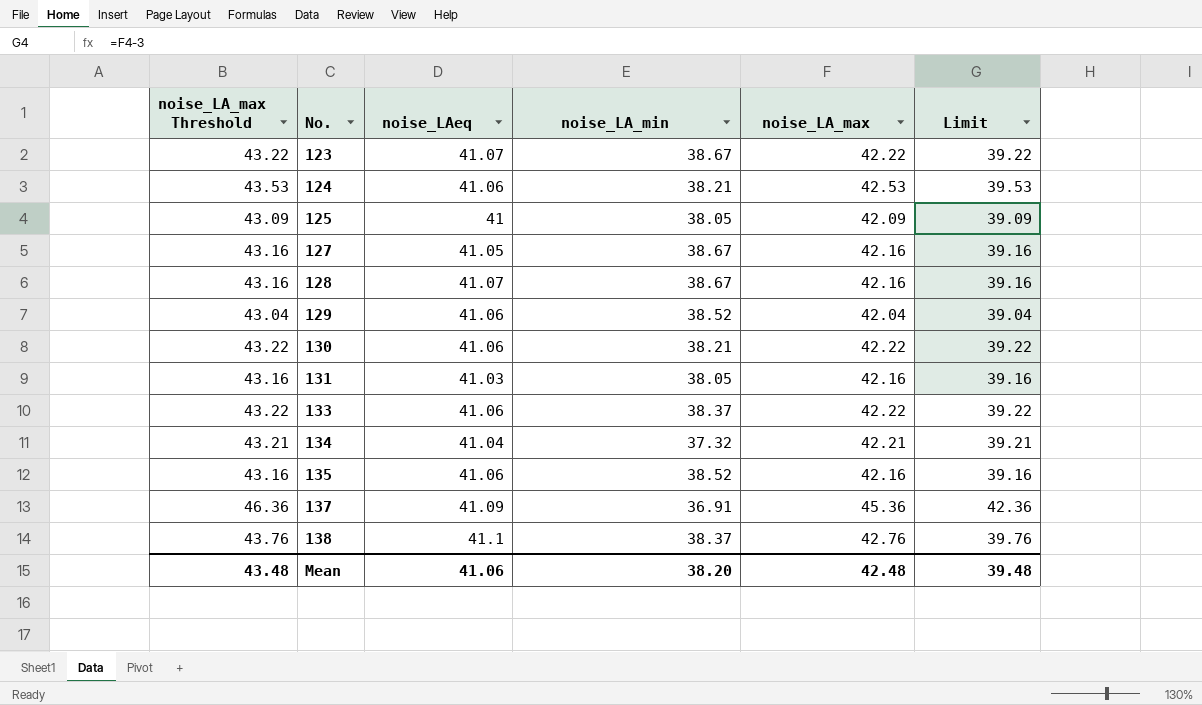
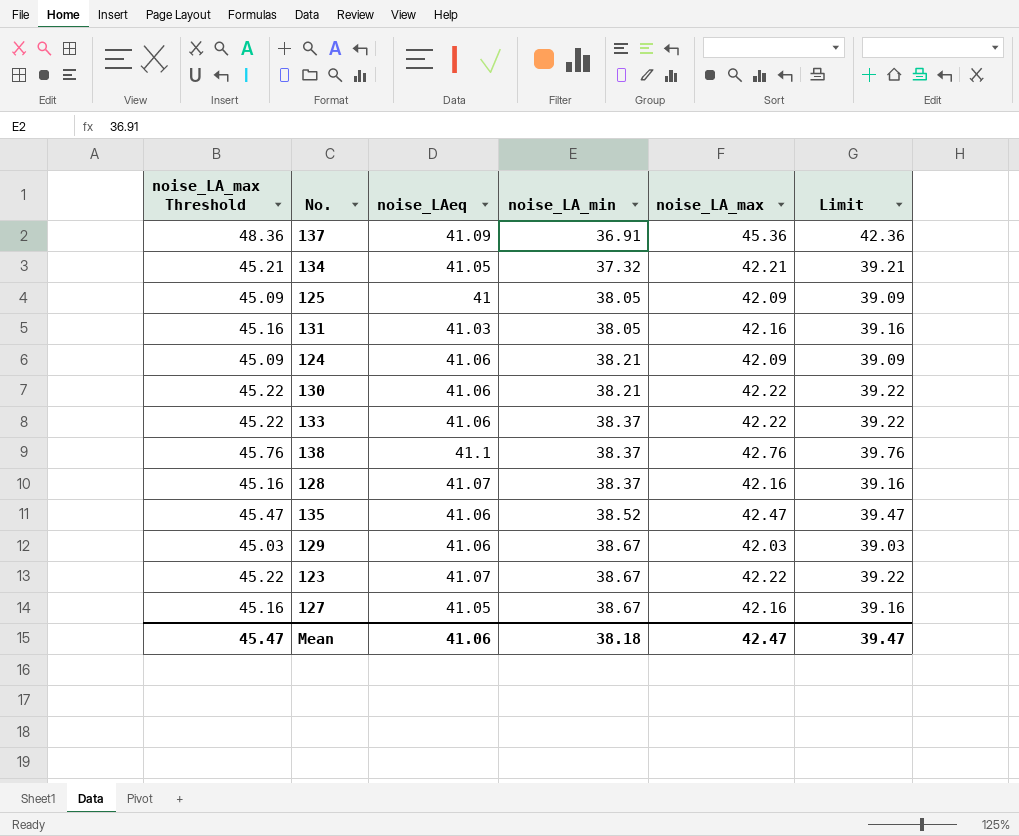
row order: No. ascending -> noise_LA_min ascending
column noise_LA_max Threshold | formula: [noise_LA_max] + 1 -> [noise_LA_max] + 3
134 | noise_LAeq: 41.04 -> 41.05
124 | noise_LA_max: 42.53 -> 42.09
124 | Limit: 39.53 -> 39.09
128 | noise_LA_min: 38.67 -> 38.37
135 | noise_LA_max: 42.16 -> 42.47
135 | Limit: 39.16 -> 39.47
129 | noise_LA_min: 38.52 -> 38.67
129 | noise_LA_max: 42.04 -> 42.03
129 | Limit: 39.04 -> 39.03
Mean | noise_LA_max Threshold: 43.48 -> 45.47
Mean | noise_LA_min: 38.20 -> 38.18
Mean | noise_LA_max: 42.48 -> 42.47
Mean | Limit: 39.48 -> 39.47

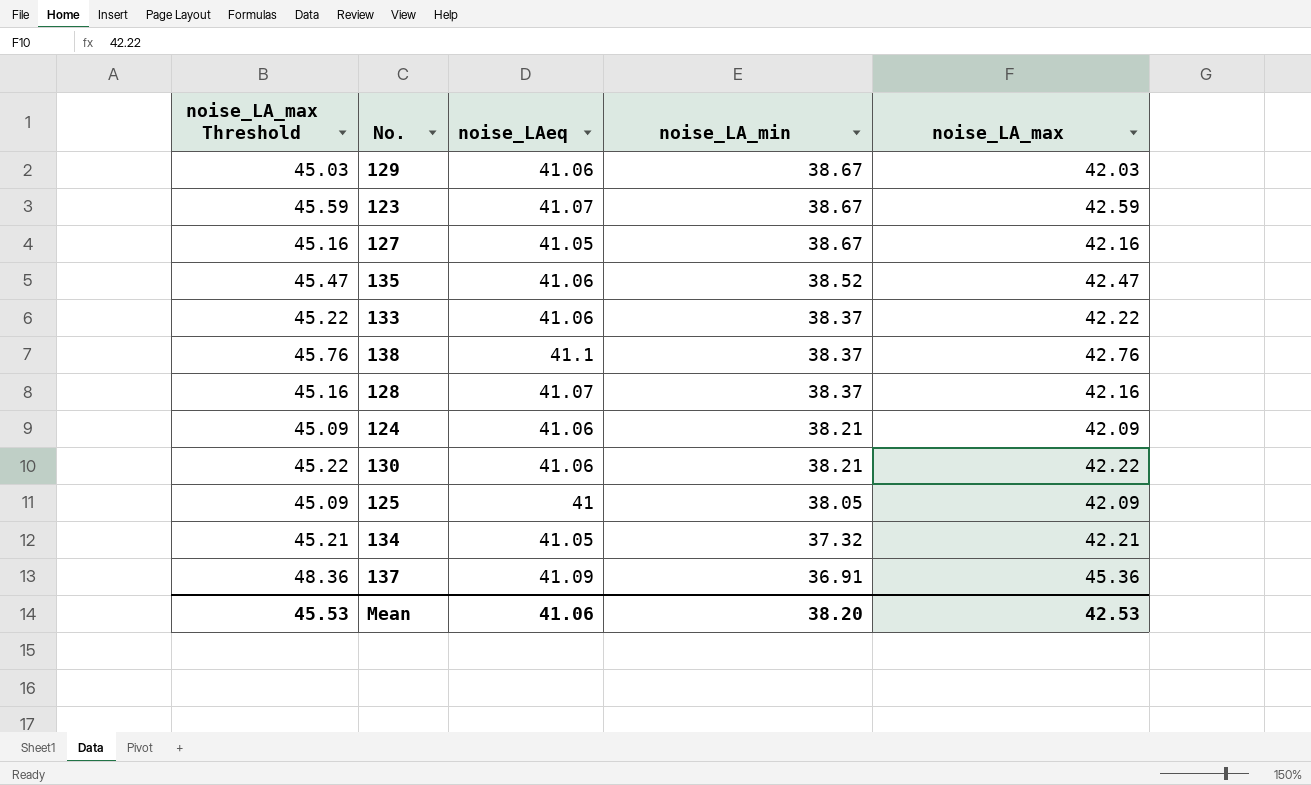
row order: noise_LA_min ascending -> noise_LA_min descending
column Limit | formula: [noise_LA_max] - 3 -> none
row 131: 45.16 | 41.03 | 38.05 | 42.16 | 39.16 -> none
123 | noise_LA_max Threshold: 45.22 -> 45.59
123 | noise_LA_max: 42.22 -> 42.59
Mean | noise_LA_max Threshold: 45.47 -> 45.53
Mean | noise_LA_min: 38.18 -> 38.20
Mean | noise_LA_max: 42.47 -> 42.53

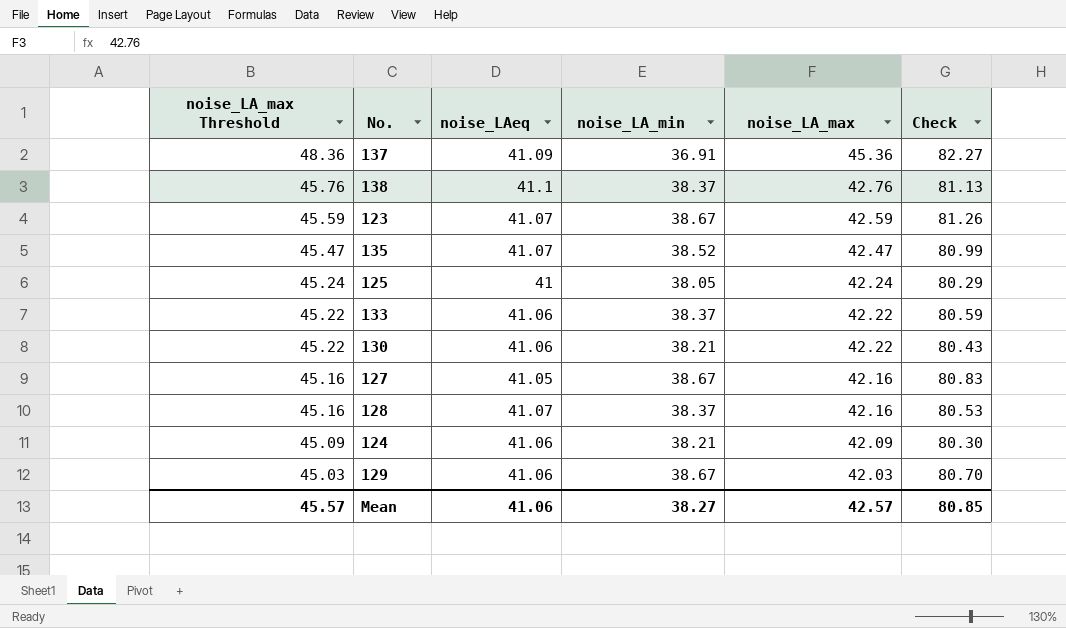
row order: noise_LA_min descending -> noise_LA_max Threshold descending
column Check | formula: none -> [noise_LA_min] + [noise_LA_max]
row 134: 45.21 | 41.05 | 37.32 | 42.21 -> none
135 | noise_LAeq: 41.06 -> 41.07
125 | noise_LA_max Threshold: 45.09 -> 45.24
125 | noise_LA_max: 42.09 -> 42.24
Mean | noise_LA_max Threshold: 45.53 -> 45.57
Mean | noise_LA_min: 38.20 -> 38.27
Mean | noise_LA_max: 42.53 -> 42.57

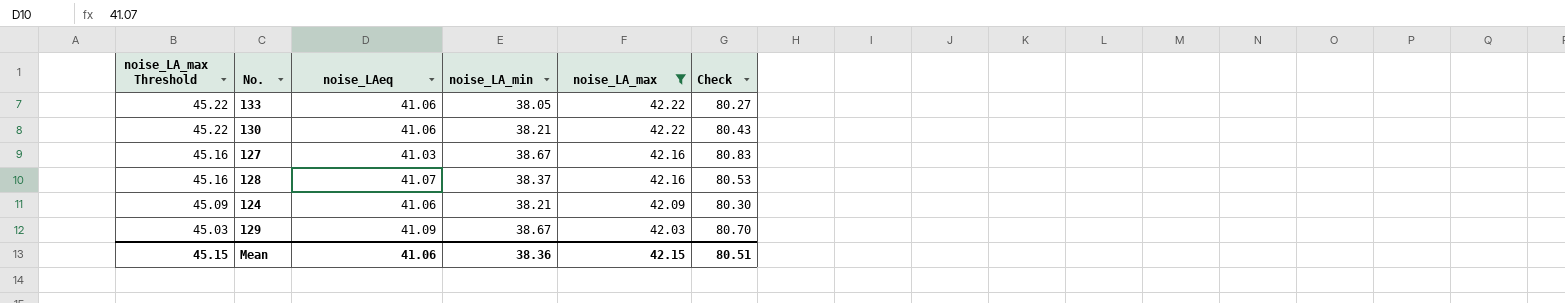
filter: none -> noise_LA_max <= 42.22
133 | noise_LA_min: 38.37 -> 38.05
133 | Check: 80.59 -> 80.27
127 | noise_LAeq: 41.05 -> 41.03
129 | noise_LAeq: 41.06 -> 41.09
Mean | noise_LA_max Threshold: 45.57 -> 45.15
Mean | noise_LA_min: 38.27 -> 38.36
Mean | noise_LA_max: 42.57 -> 42.15
Mean | Check: 80.85 -> 80.51

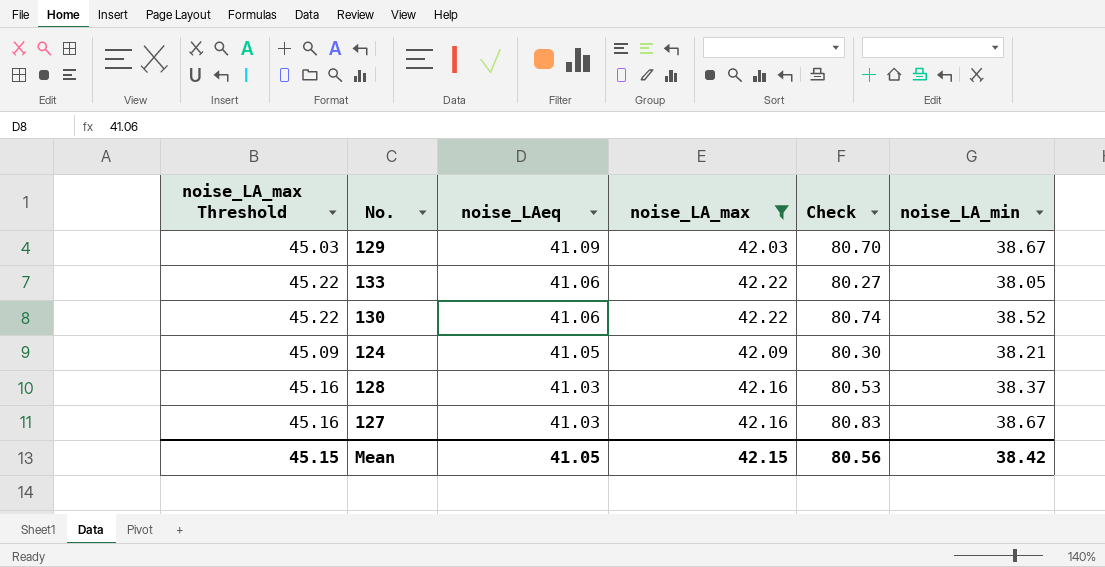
row order: noise_LA_max Threshold descending -> noise_LAeq descending
column noise_LA_min | position: 4 -> 6
130 | Check: 80.43 -> 80.74
130 | noise_LA_min: 38.21 -> 38.52
124 | noise_LAeq: 41.06 -> 41.05
128 | noise_LAeq: 41.07 -> 41.03
Mean | noise_LAeq: 41.06 -> 41.05
Mean | Check: 80.51 -> 80.56
Mean | noise_LA_min: 38.36 -> 38.42

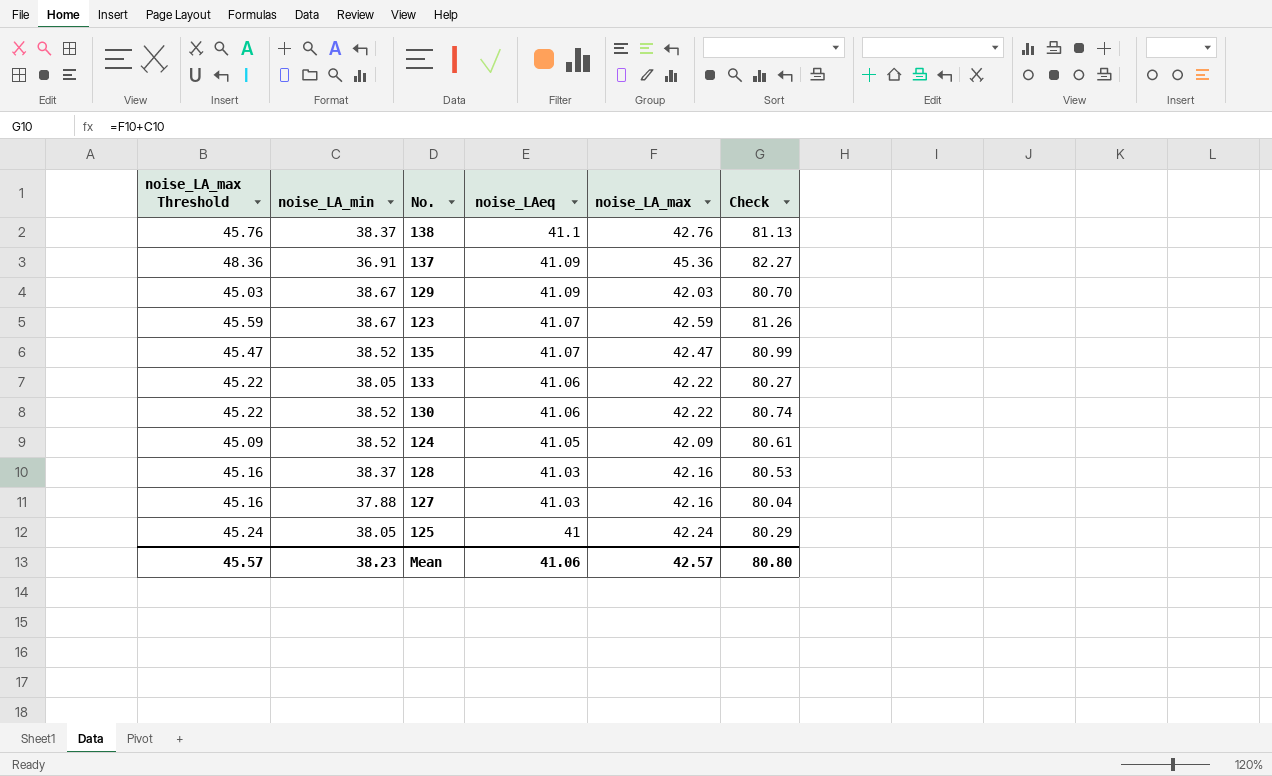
filter: noise_LA_max <= 42.22 -> none
column noise_LA_min | position: 6 -> 2
124 | noise_LA_min: 38.21 -> 38.52
124 | Check: 80.30 -> 80.61
127 | noise_LA_min: 38.67 -> 37.88
127 | Check: 80.83 -> 80.04
Mean | noise_LA_max Threshold: 45.15 -> 45.57
Mean | noise_LA_min: 38.42 -> 38.23
Mean | noise_LAeq: 41.05 -> 41.06
Mean | noise_LA_max: 42.15 -> 42.57
Mean | Check: 80.56 -> 80.80

